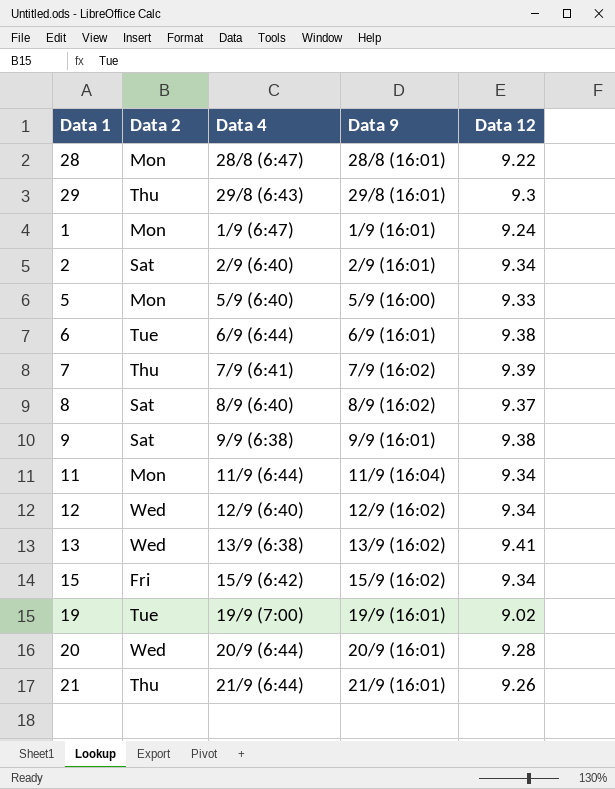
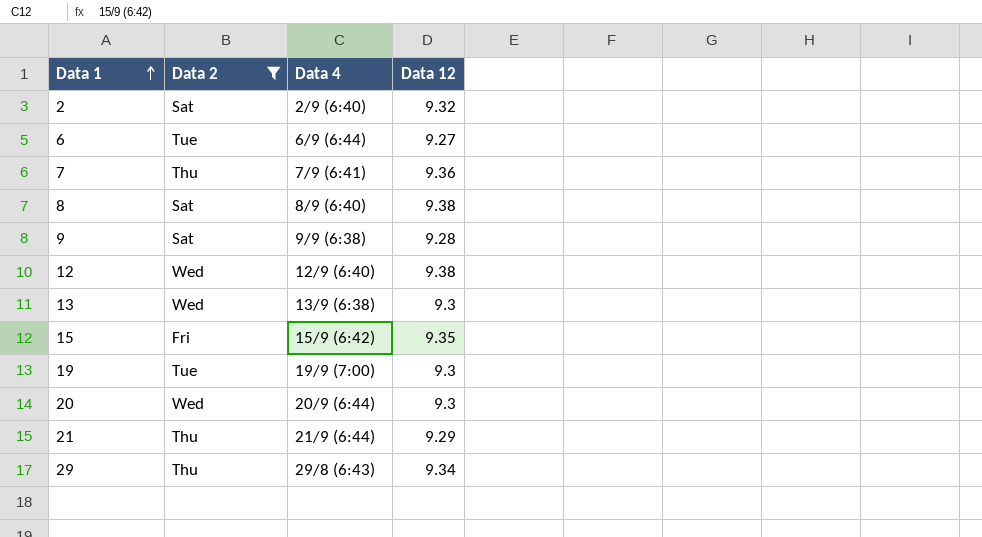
filter: none -> Data 2 != Mon
row order: none -> Data 1 ascending
column Data 9 | position: 4 -> none
2 | Data 12: 9.34 -> 9.32
6 | Data 12: 9.38 -> 9.27
7 | Data 12: 9.39 -> 9.36
8 | Data 12: 9.37 -> 9.38
9 | Data 12: 9.38 -> 9.28
12 | Data 12: 9.34 -> 9.38
13 | Data 12: 9.41 -> 9.3
15 | Data 12: 9.34 -> 9.35
19 | Data 12: 9.02 -> 9.3
20 | Data 12: 9.28 -> 9.3
21 | Data 12: 9.26 -> 9.29
29 | Data 12: 9.3 -> 9.34

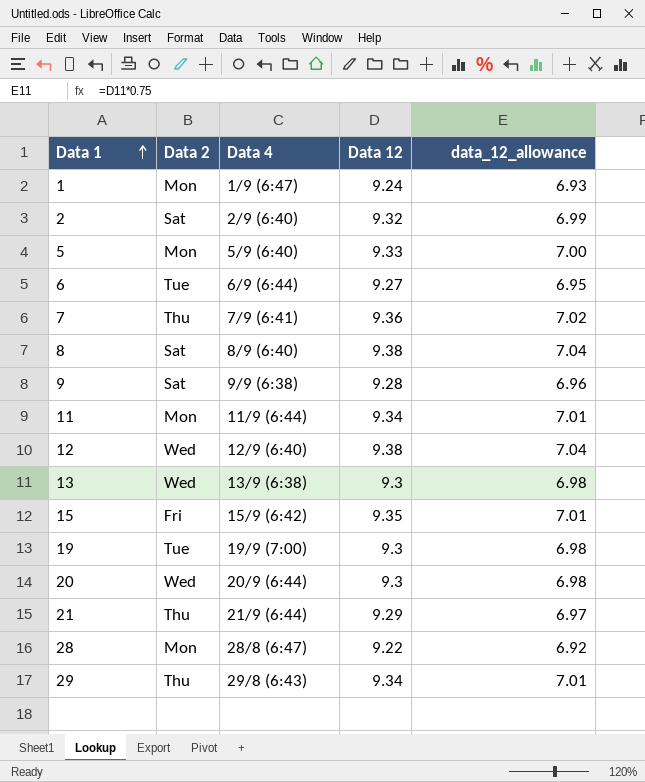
filter: Data 2 != Mon -> none
column data_12_allowance | formula: none -> [Data 12] * 0.75

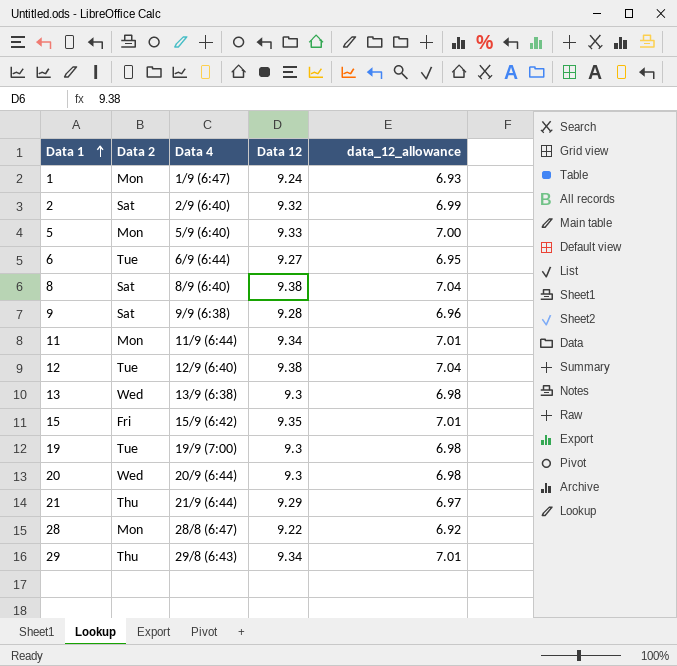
row 7: Thu | 7/9 (6:41) | 9.36 | 7.02 -> none
12 | Data 2: Wed -> Tue

